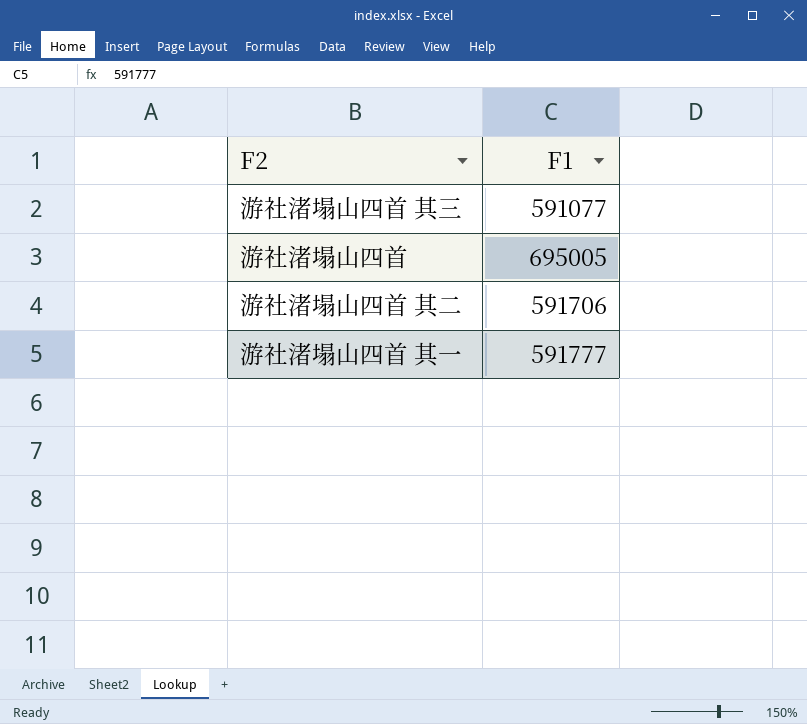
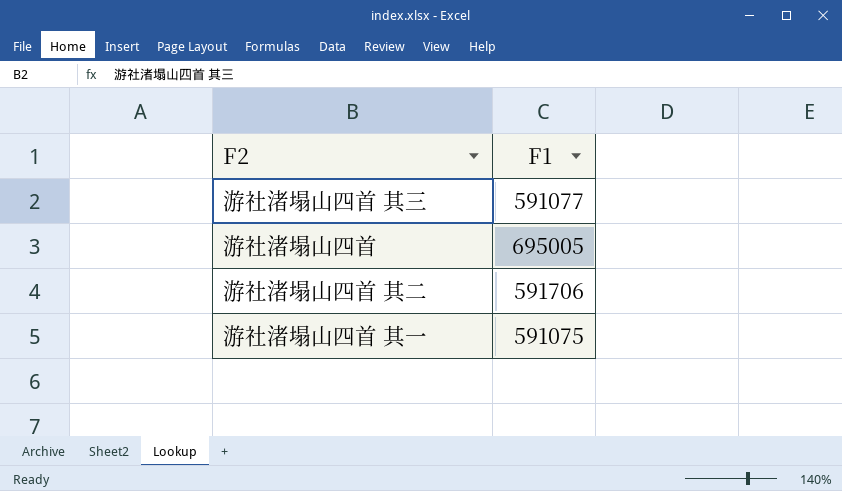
游社渚塌山四首 其一 | F1: 591777 -> 591075

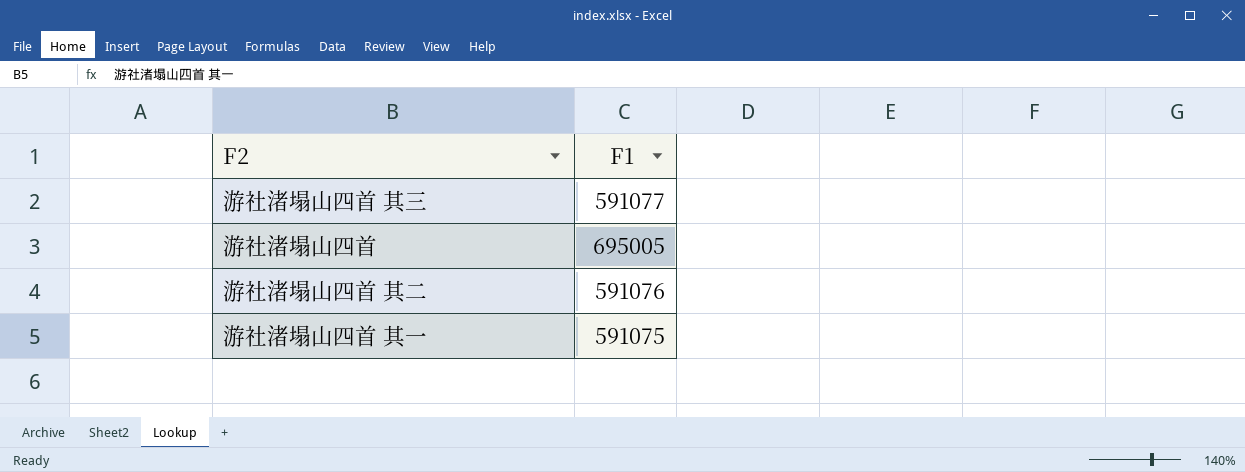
游社渚塌山四首 其二 | F1: 591706 -> 591076

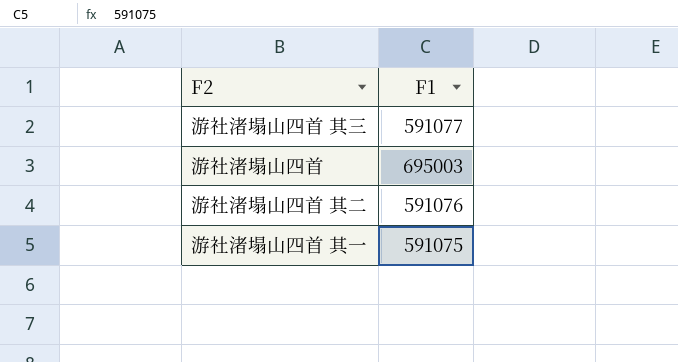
游社渚塌山四首 | F1: 695005 -> 695003

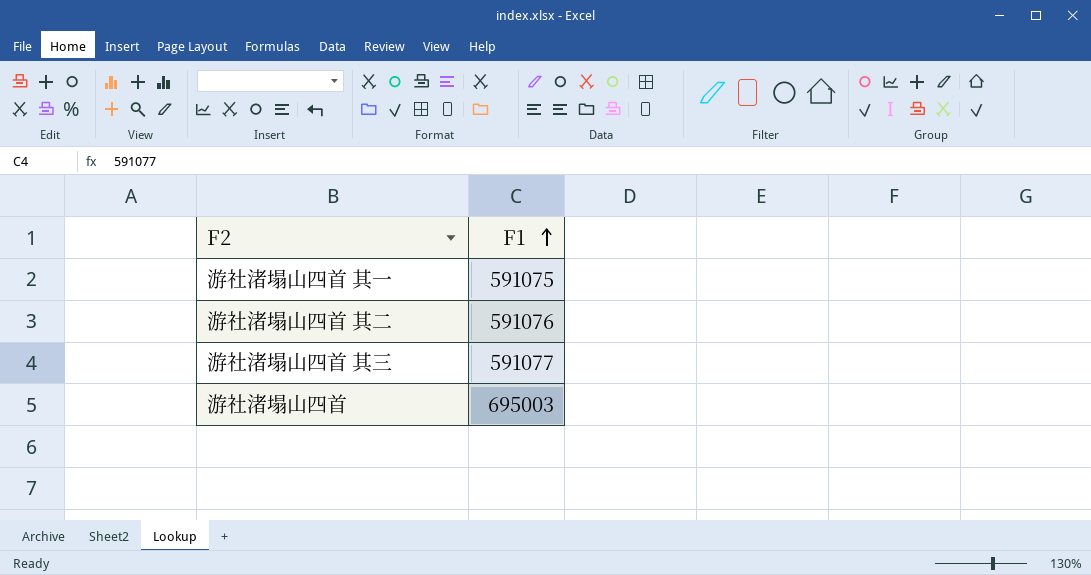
row order: none -> F1 ascending

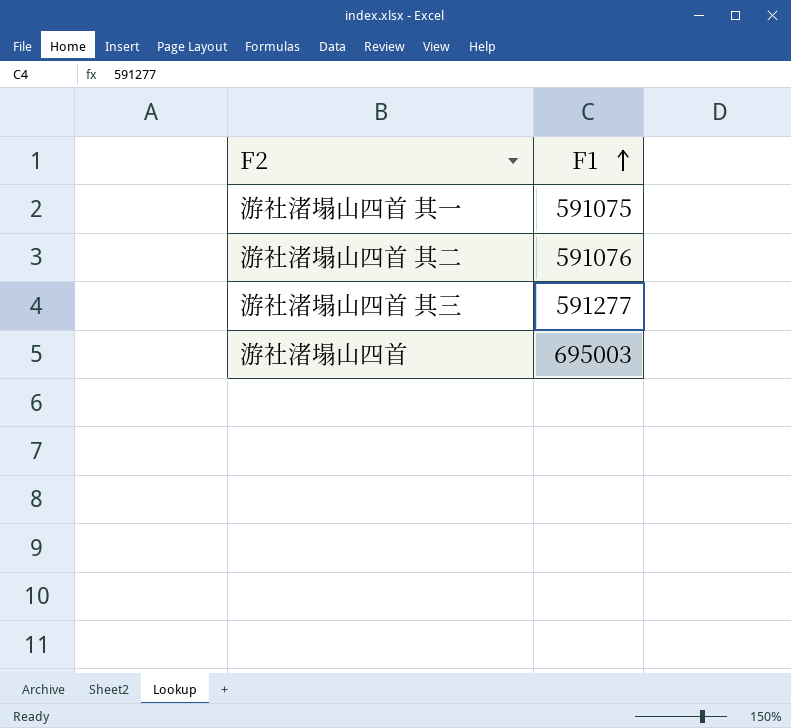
游社渚塌山四首 其三 | F1: 591077 -> 591277

